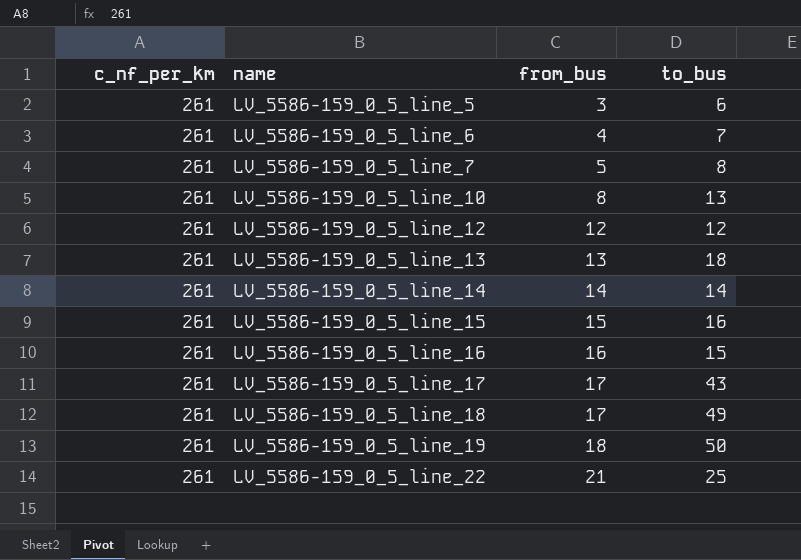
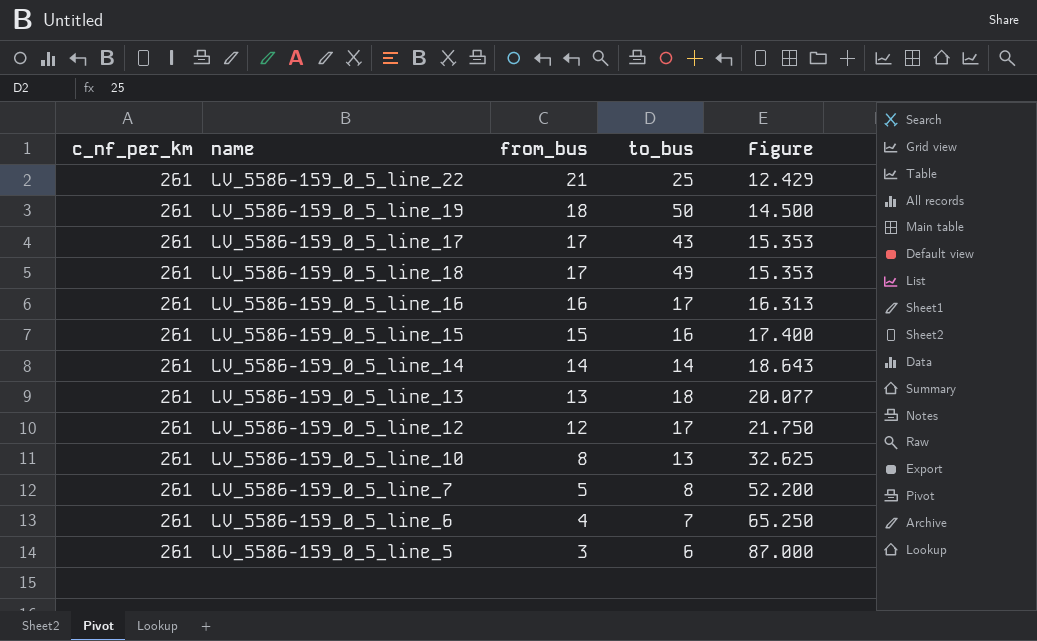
row order: name ascending -> from_bus descending
column Figure | formula: none -> [c_nf_per_km] / [from_bus]
LV_5586-159_0_5_line_16 | to_bus: 15 -> 17
LV_5586-159_0_5_line_12 | to_bus: 12 -> 17

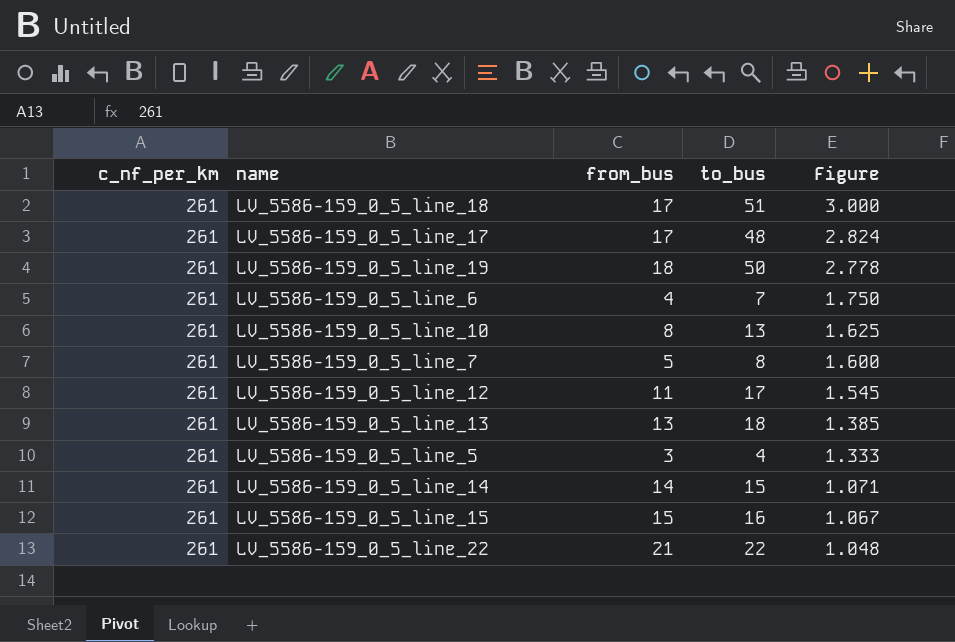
row order: from_bus descending -> Figure descending
column Figure | formula: [c_nf_per_km] / [from_bus] -> [to_bus] / [from_bus]
row LV_5586-159_0_5_line_16: 261 | 16 | 17 | 16.313 -> none
LV_5586-159_0_5_line_18 | to_bus: 49 -> 51
LV_5586-159_0_5_line_17 | to_bus: 43 -> 48
LV_5586-159_0_5_line_12 | from_bus: 12 -> 11
LV_5586-159_0_5_line_5 | to_bus: 6 -> 4
LV_5586-159_0_5_line_14 | to_bus: 14 -> 15
LV_5586-159_0_5_line_22 | to_bus: 25 -> 22

